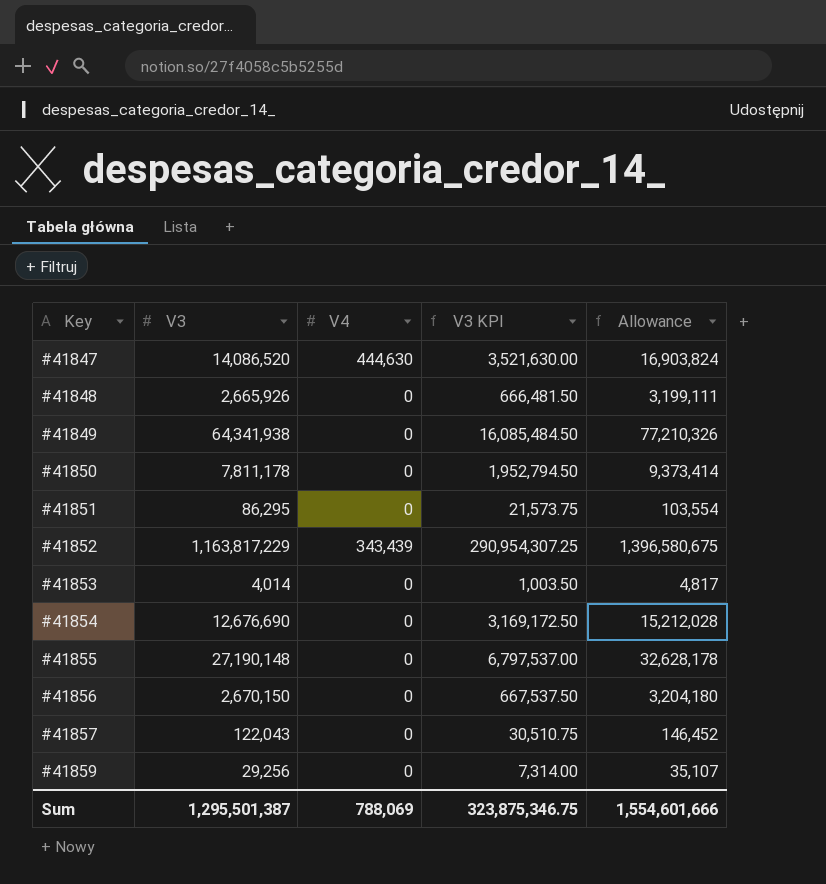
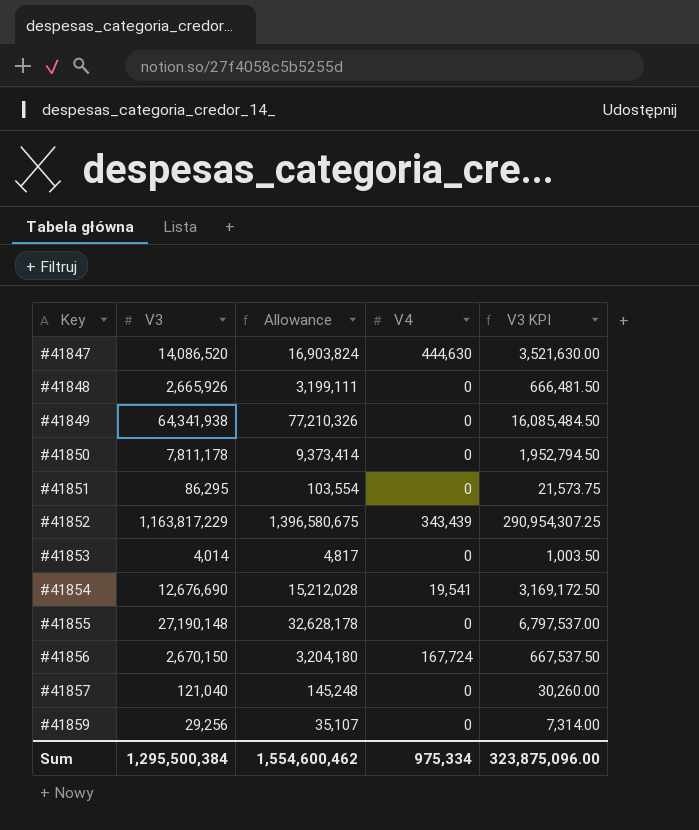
column Allowance | position: 5 -> 3
#41854 | V4: 0 -> 19,541
#41856 | V4: 0 -> 167,724
#41857 | V3: 122,043 -> 121,040
#41857 | Allowance: 146,452 -> 145,248
#41857 | V3 KPI: 30,510.75 -> 30,260.00
Sum | V3: 1,295,501,387 -> 1,295,500,384
Sum | Allowance: 1,554,601,666 -> 1,554,600,462
Sum | V4: 788,069 -> 975,334
Sum | V3 KPI: 323,875,346.75 -> 323,875,096.00

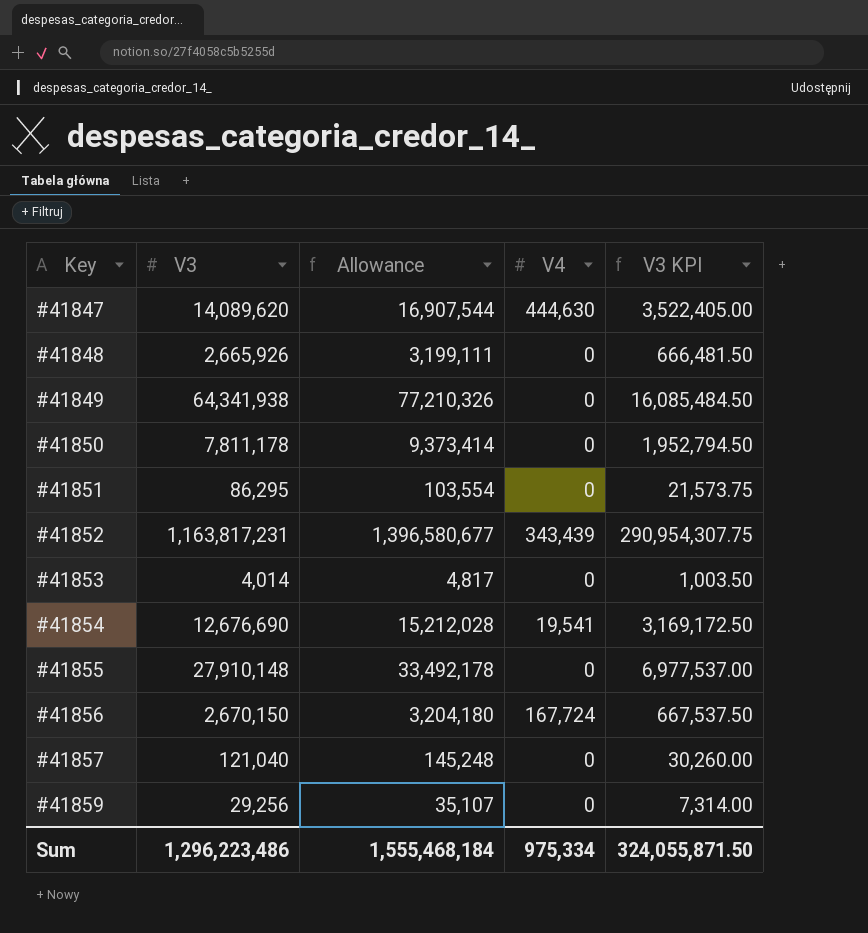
#41847 | V3: 14,086,520 -> 14,089,620
#41847 | Allowance: 16,903,824 -> 16,907,544
#41847 | V3 KPI: 3,521,630.00 -> 3,522,405.00
#41852 | V3: 1,163,817,229 -> 1,163,817,231
#41852 | Allowance: 1,396,580,675 -> 1,396,580,677
#41852 | V3 KPI: 290,954,307.25 -> 290,954,307.75
#41855 | V3: 27,190,148 -> 27,910,148
#41855 | Allowance: 32,628,178 -> 33,492,178
#41855 | V3 KPI: 6,797,537.00 -> 6,977,537.00
Sum | V3: 1,295,500,384 -> 1,296,223,486
Sum | Allowance: 1,554,600,462 -> 1,555,468,184
Sum | V3 KPI: 323,875,096.00 -> 324,055,871.50

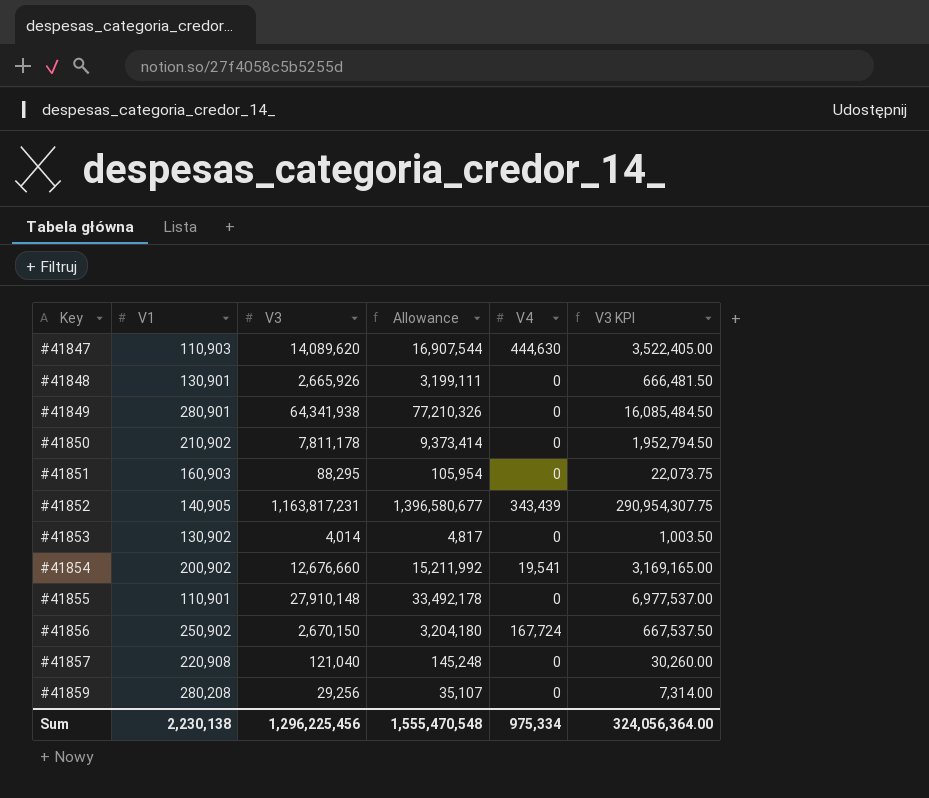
column V1 | position: none -> 2
#41851 | V3: 86,295 -> 88,295
#41851 | Allowance: 103,554 -> 105,954
#41851 | V3 KPI: 21,573.75 -> 22,073.75
#41854 | V3: 12,676,690 -> 12,676,660
#41854 | Allowance: 15,212,028 -> 15,211,992
#41854 | V3 KPI: 3,169,172.50 -> 3,169,165.00
Sum | V3: 1,296,223,486 -> 1,296,225,456
Sum | Allowance: 1,555,468,184 -> 1,555,470,548
Sum | V3 KPI: 324,055,871.50 -> 324,056,364.00

